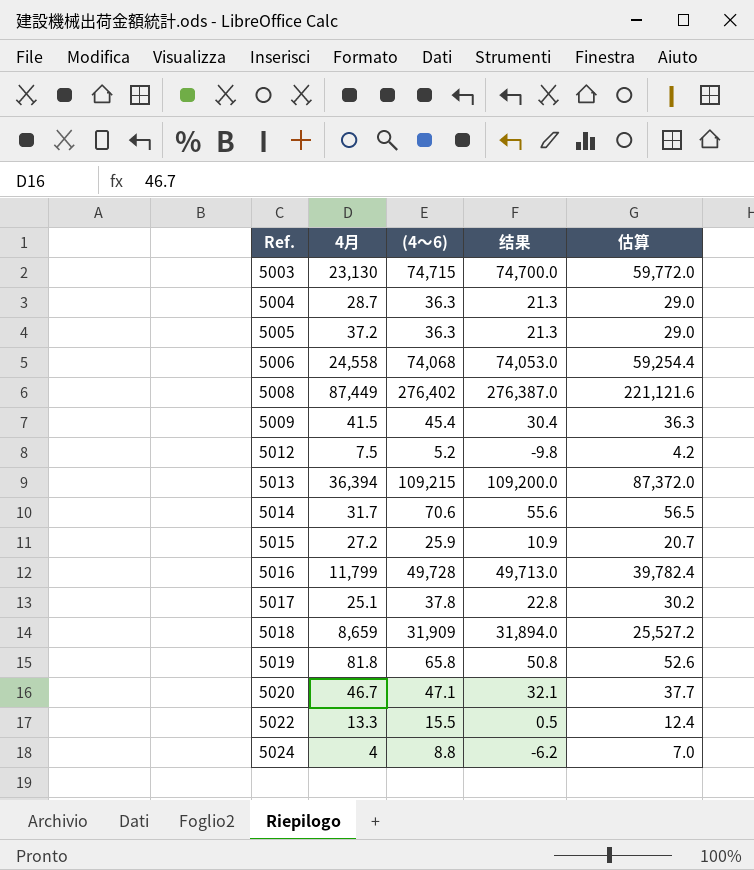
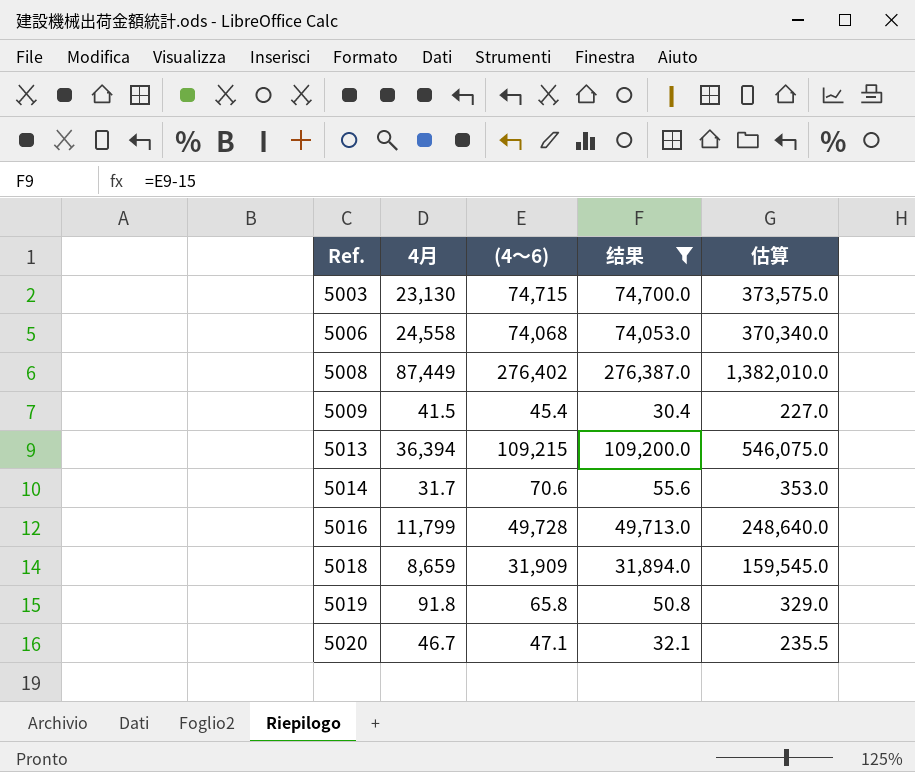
filter: none -> 结果 >= 30.4
column 估算 | formula: [(4～6)] * 0.8 -> [(4～6)] * 5
5019 | 4月: 81.8 -> 91.8

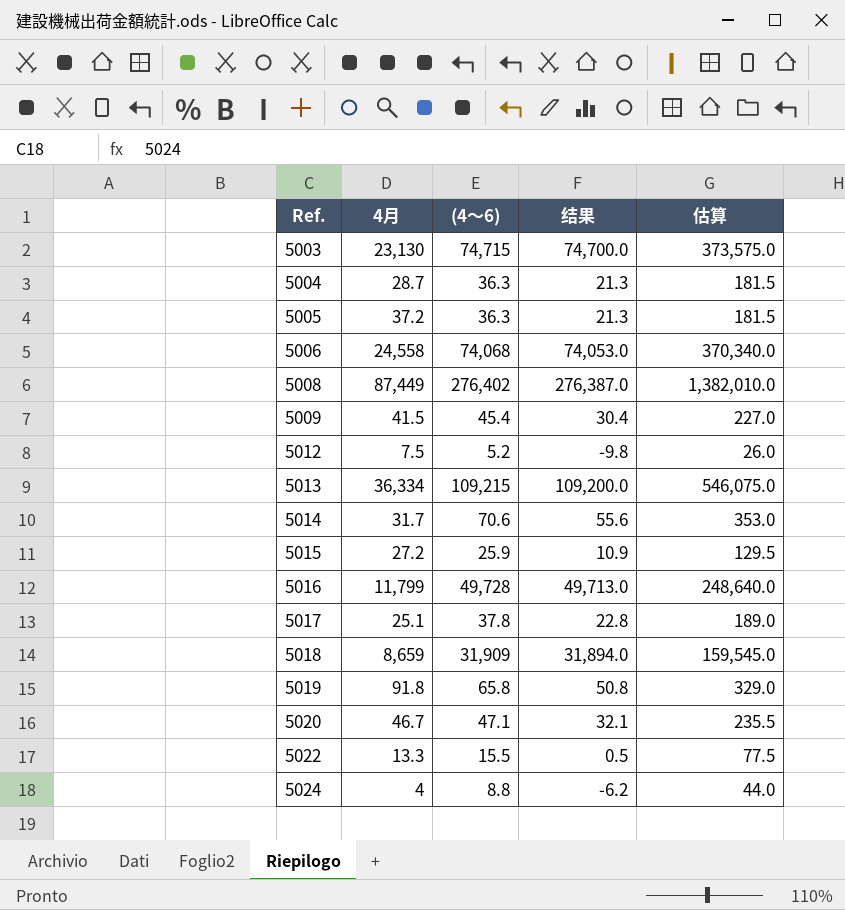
filter: 结果 >= 30.4 -> none
5013 | 4月: 36,394 -> 36,334

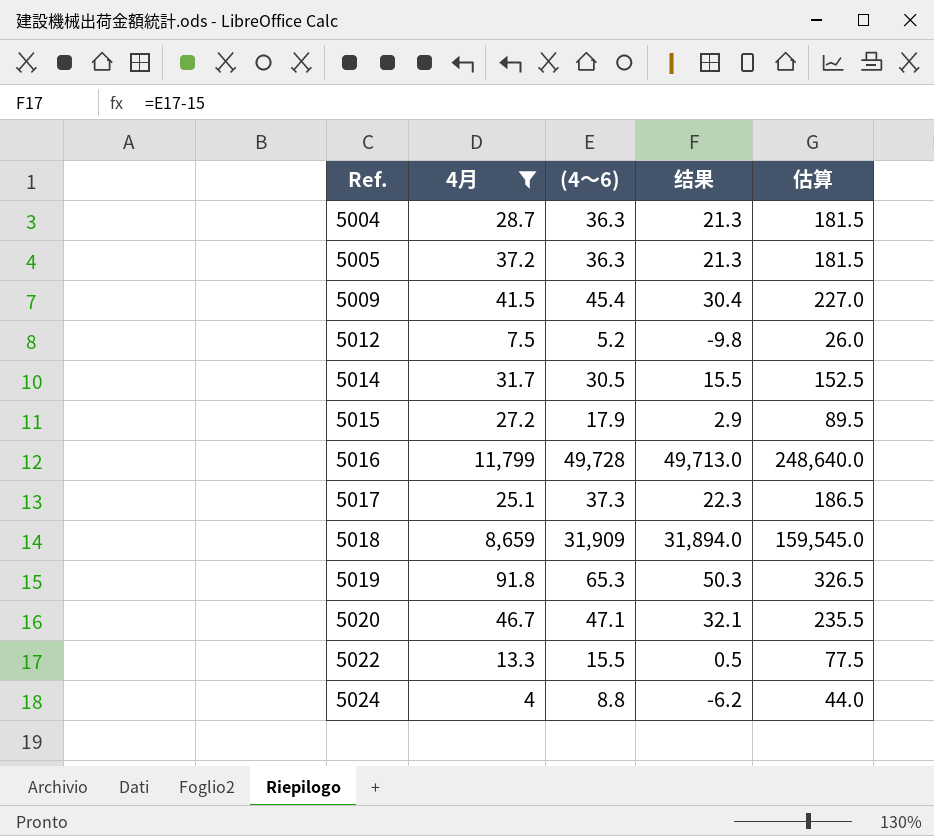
filter: none -> 4月 <= 11,799
5014 | (4～6): 70.6 -> 30.5
5014 | 结果: 55.6 -> 15.5
5014 | 估算: 353.0 -> 152.5
5015 | (4～6): 25.9 -> 17.9
5015 | 结果: 10.9 -> 2.9
5015 | 估算: 129.5 -> 89.5
5017 | (4～6): 37.8 -> 37.3
5017 | 结果: 22.8 -> 22.3
5017 | 估算: 189.0 -> 186.5
5019 | (4～6): 65.8 -> 65.3
5019 | 结果: 50.8 -> 50.3
5019 | 估算: 329.0 -> 326.5

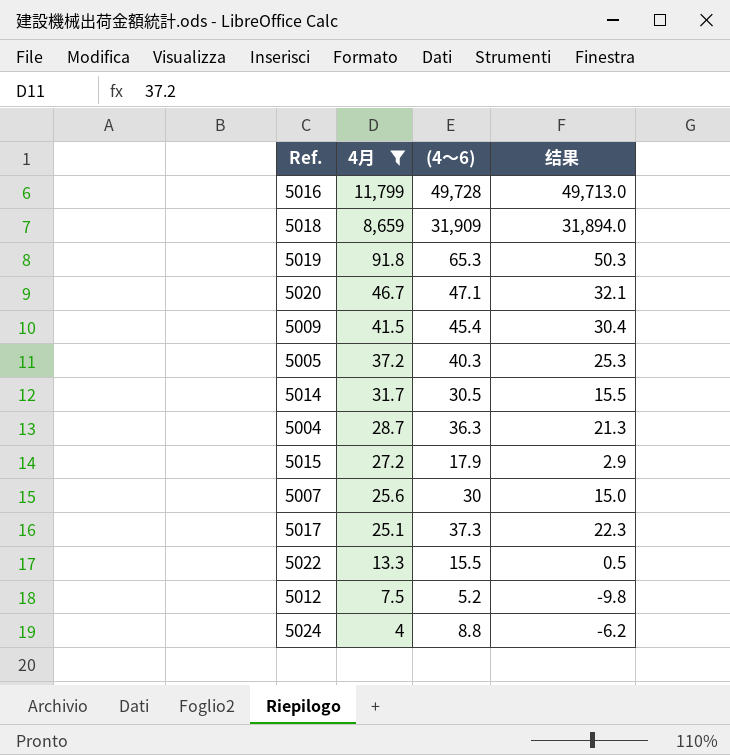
row order: Ref. ascending -> 4月 descending
column 估算 | formula: [(4～6)] * 5 -> none
5005 | (4～6): 36.3 -> 40.3
5005 | 结果: 21.3 -> 25.3
row 5007: none -> 25.6 | 30 | 15.0

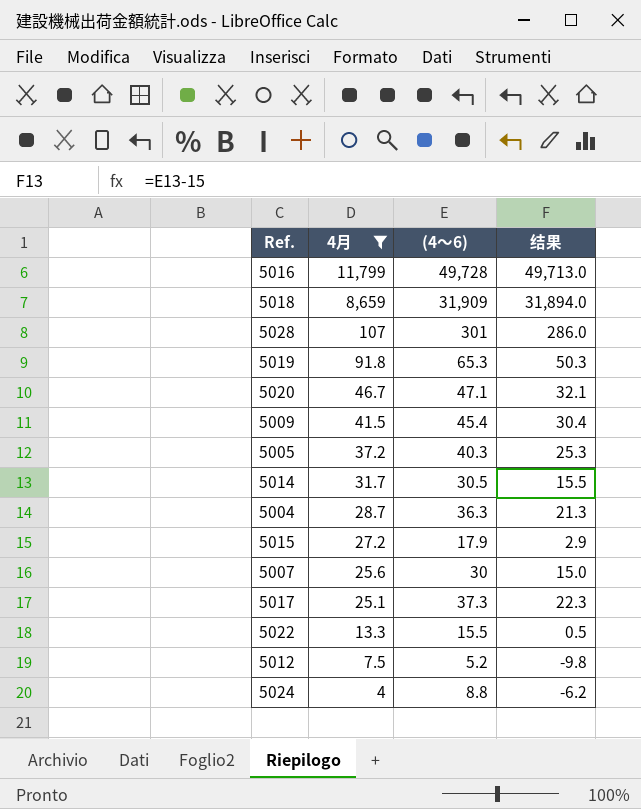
row 5028: none -> 107 | 301 | 286.0

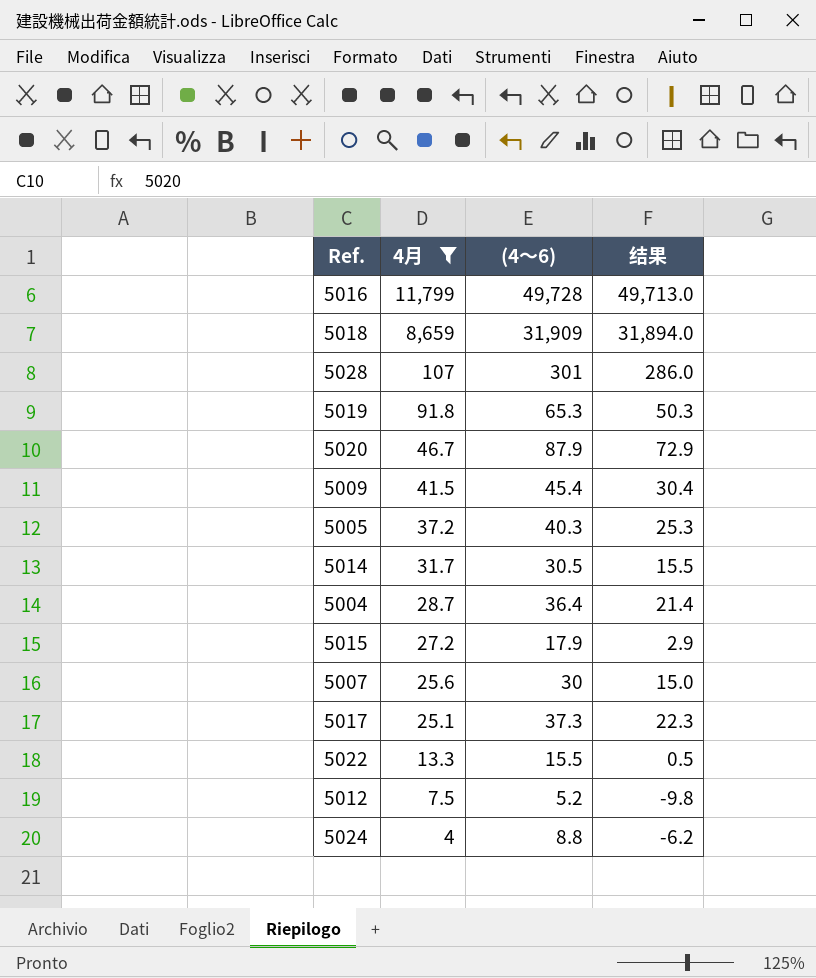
5020 | (4～6): 47.1 -> 87.9
5020 | 结果: 32.1 -> 72.9
5004 | (4～6): 36.3 -> 36.4
5004 | 结果: 21.3 -> 21.4

